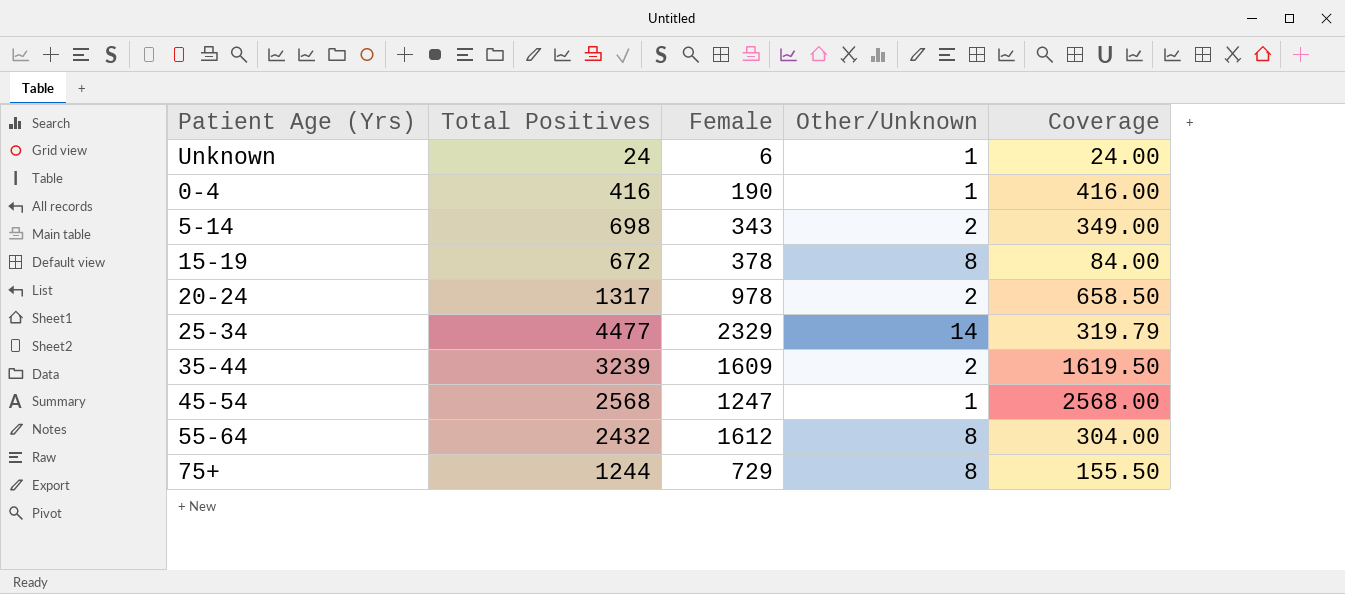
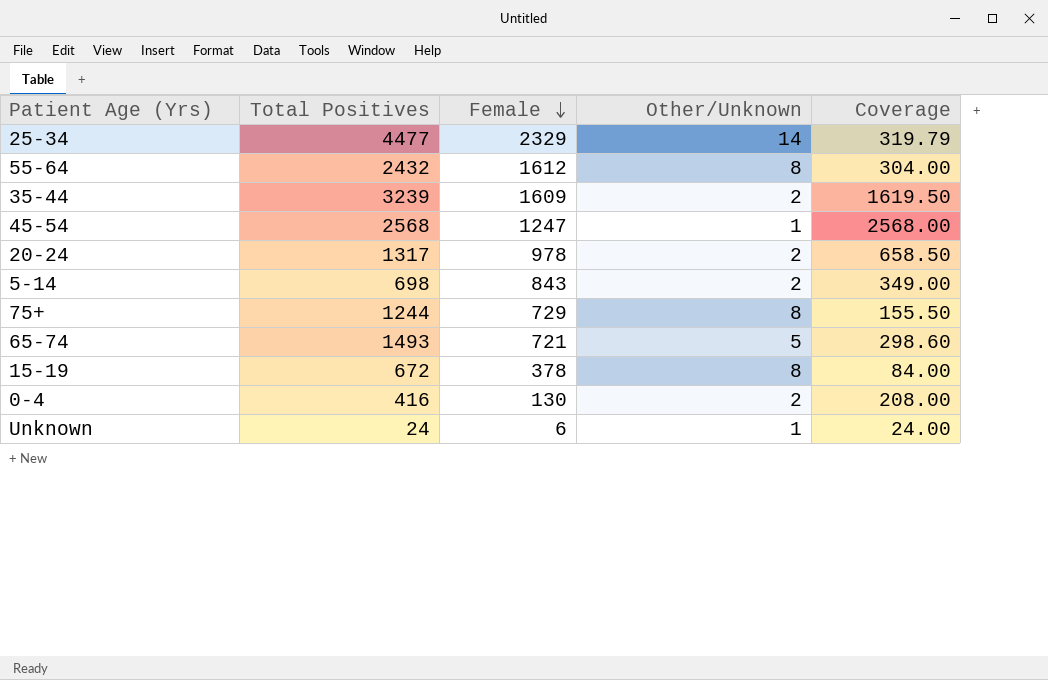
row order: none -> Female descending
5-14 | Female: 343 -> 843
row 65-74: none -> 1493 | 721 | 5 | 298.60
0-4 | Female: 190 -> 130
0-4 | Other/Unknown: 1 -> 2
0-4 | Coverage: 416.00 -> 208.00

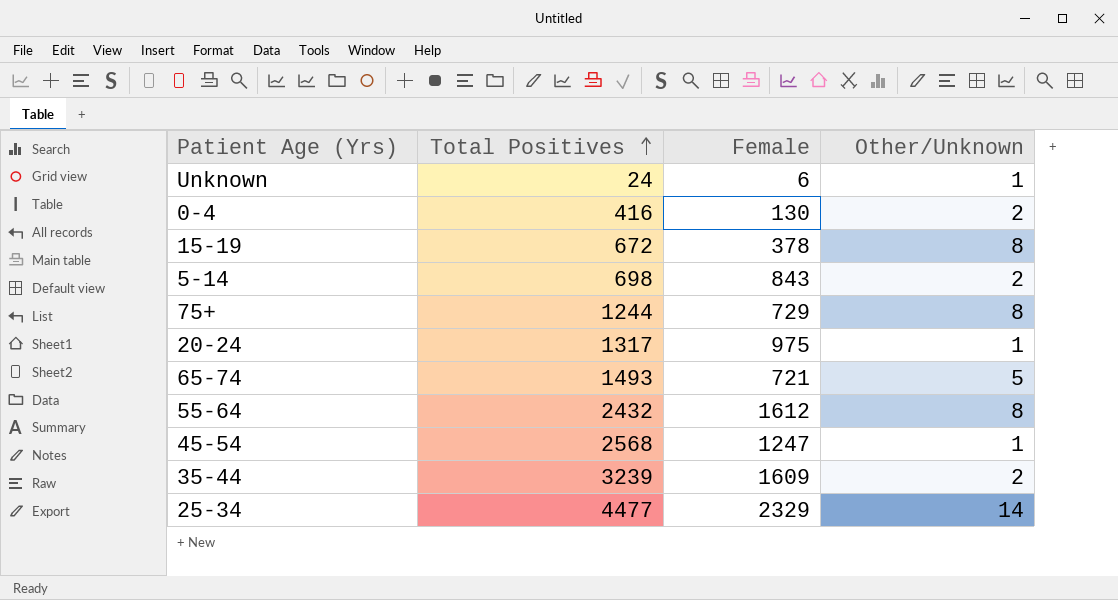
row order: Female descending -> Total Positives ascending
column Coverage | formula: [Total Positives] / [Other/Unknown] -> none
20-24 | Female: 978 -> 975
20-24 | Other/Unknown: 2 -> 1

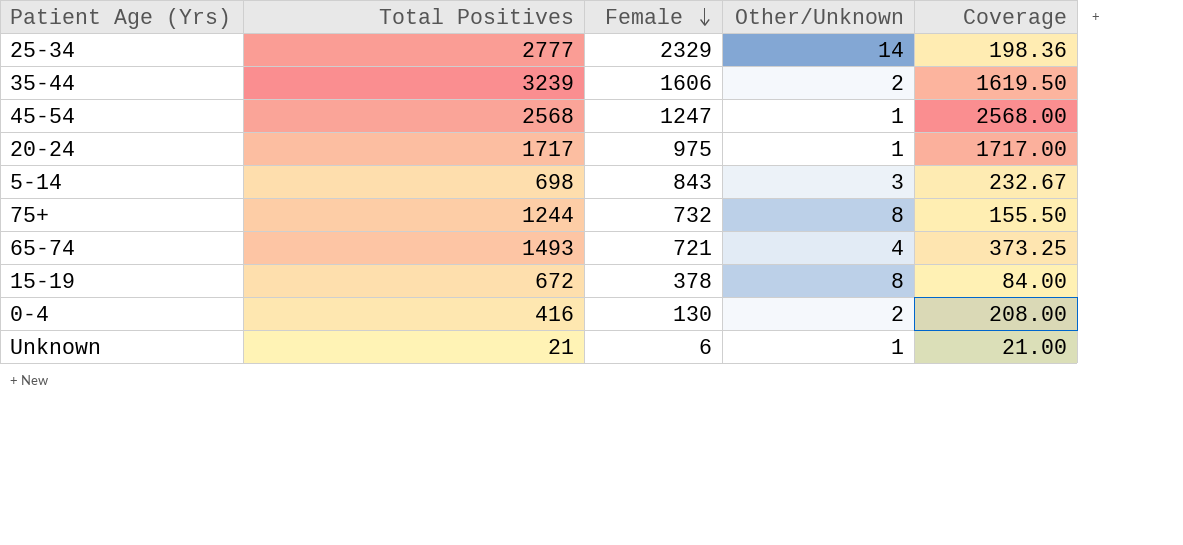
row order: Total Positives ascending -> Female descending
column Coverage | formula: none -> [Total Positives] / [Other/Unknown]
row 55-64: 2432 | 1612 | 8 -> none
25-34 | Total Positives: 4477 -> 2777
35-44 | Female: 1609 -> 1606
20-24 | Total Positives: 1317 -> 1717
5-14 | Other/Unknown: 2 -> 3
75+ | Female: 729 -> 732
65-74 | Other/Unknown: 5 -> 4
Unknown | Total Positives: 24 -> 21

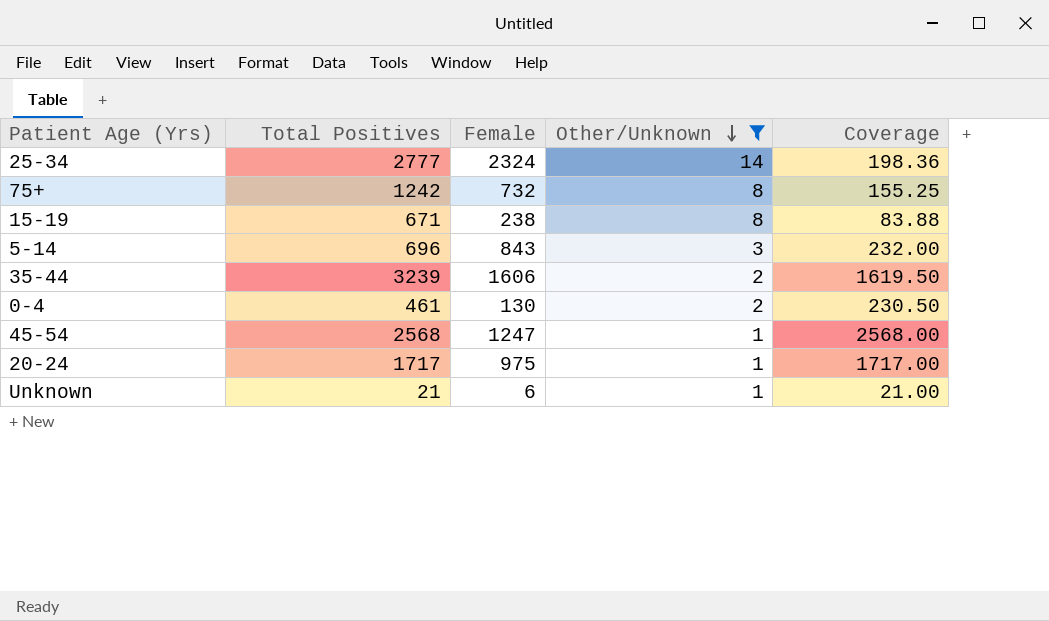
filter: none -> Other/Unknown != 4
row order: Female descending -> Other/Unknown descending
25-34 | Female: 2329 -> 2324
75+ | Total Positives: 1244 -> 1242
75+ | Coverage: 155.50 -> 155.25
15-19 | Total Positives: 672 -> 671
15-19 | Female: 378 -> 238
15-19 | Coverage: 84.00 -> 83.88
5-14 | Total Positives: 698 -> 696
5-14 | Coverage: 232.67 -> 232.00
0-4 | Total Positives: 416 -> 461
0-4 | Coverage: 208.00 -> 230.50

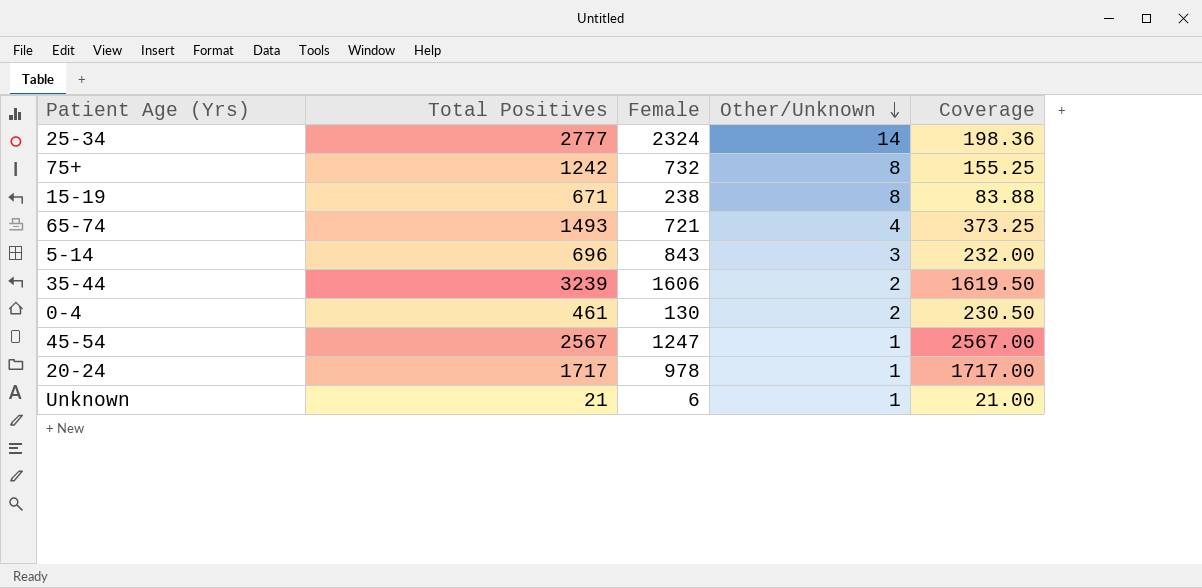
filter: Other/Unknown != 4 -> none
45-54 | Total Positives: 2568 -> 2567
45-54 | Coverage: 2568.00 -> 2567.00
20-24 | Female: 975 -> 978

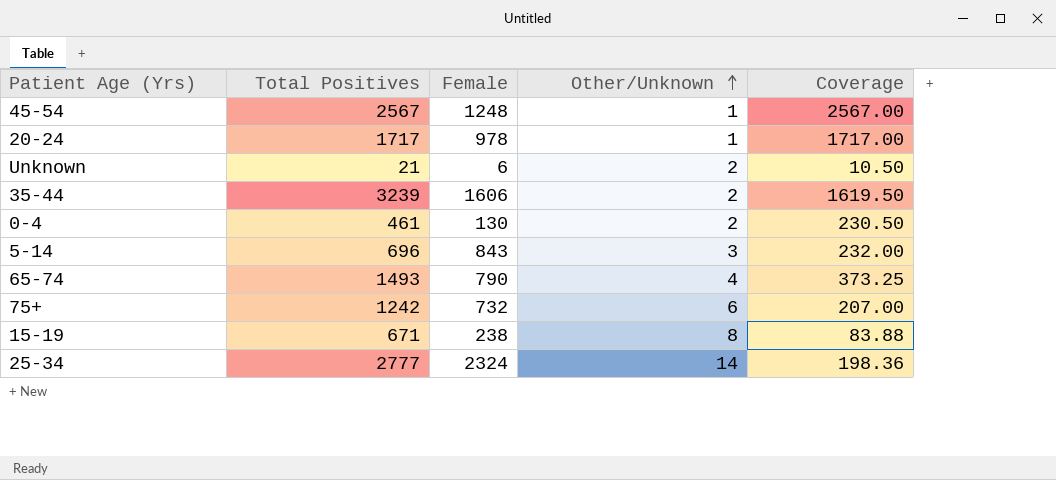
row order: Other/Unknown descending -> Other/Unknown ascending
45-54 | Female: 1247 -> 1248
Unknown | Other/Unknown: 1 -> 2
Unknown | Coverage: 21.00 -> 10.50
65-74 | Female: 721 -> 790
75+ | Other/Unknown: 8 -> 6
75+ | Coverage: 155.25 -> 207.00

